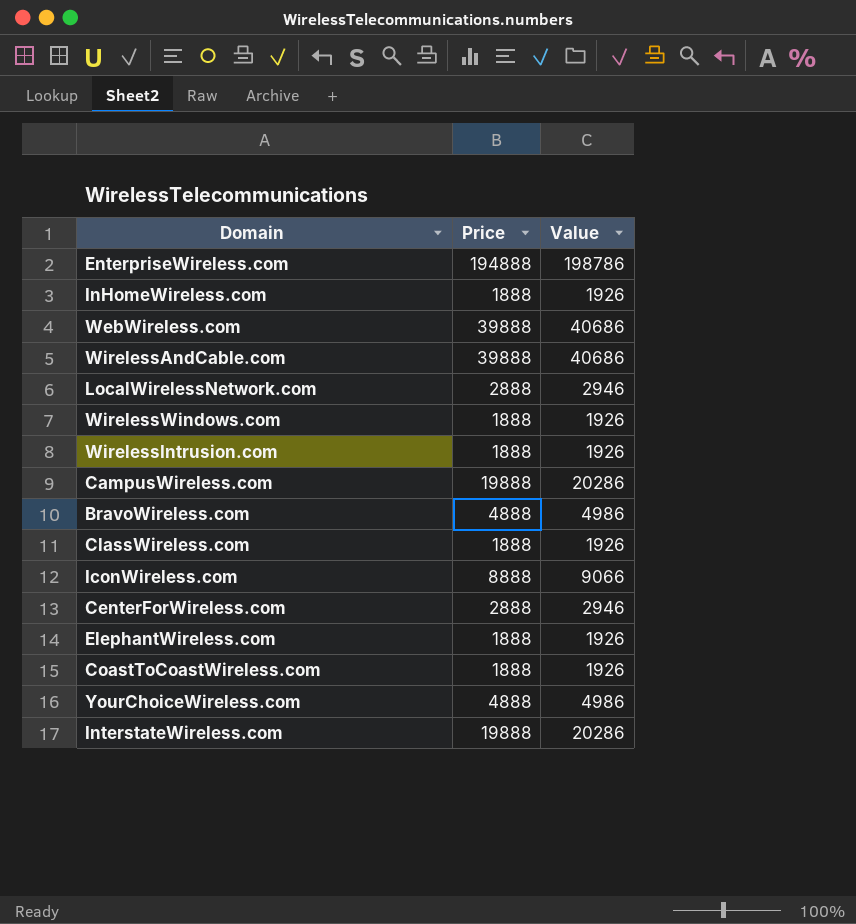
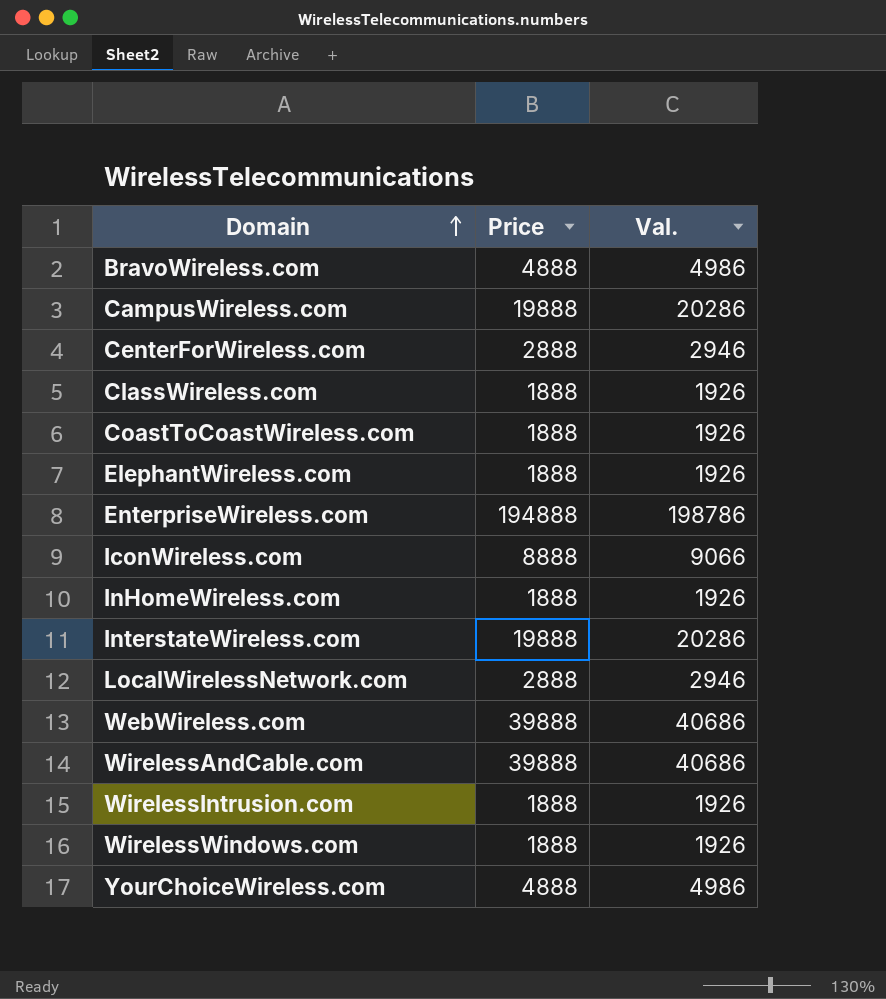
row order: none -> Domain ascending
column name: Value -> Val.

